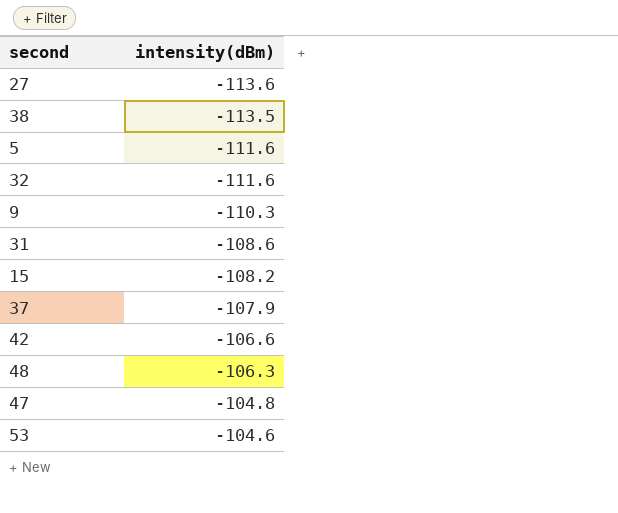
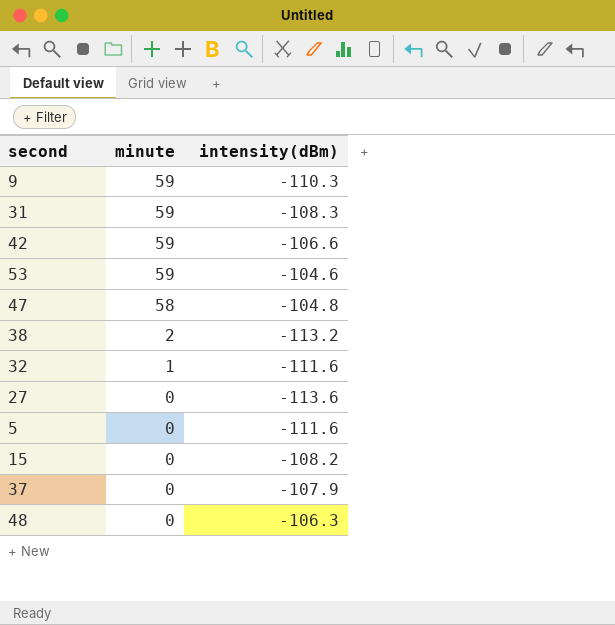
row order: intensity(dBm) ascending -> minute descending
column minute | position: none -> 2
31 | intensity(dBm): -108.6 -> -108.3
38 | intensity(dBm): -113.5 -> -113.2

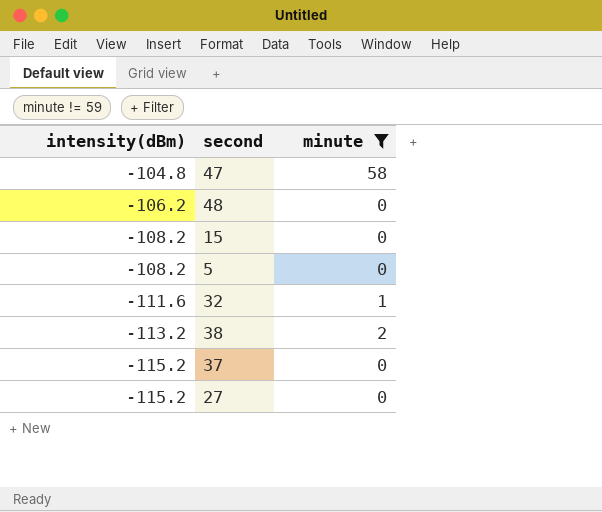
filter: none -> minute != 59
row order: minute descending -> intensity(dBm) descending
column intensity(dBm) | position: 3 -> 1
48 | intensity(dBm): -106.3 -> -106.2
5 | intensity(dBm): -111.6 -> -108.2
37 | intensity(dBm): -107.9 -> -115.2
27 | intensity(dBm): -113.6 -> -115.2

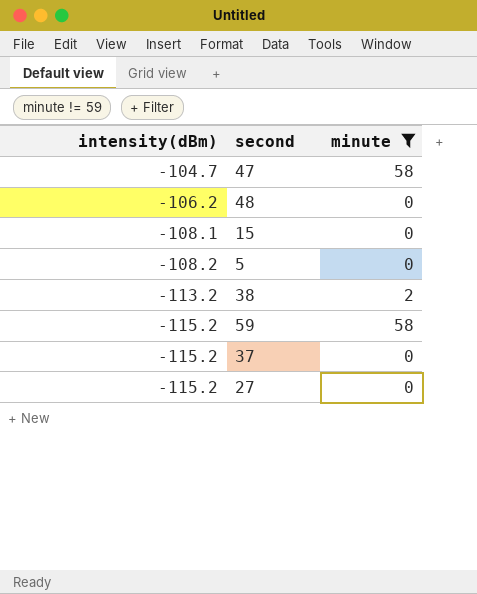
row 32: -111.6 | 1 -> none
47 | intensity(dBm): -104.8 -> -104.7
15 | intensity(dBm): -108.2 -> -108.1
row 59: none -> -115.2 | 58

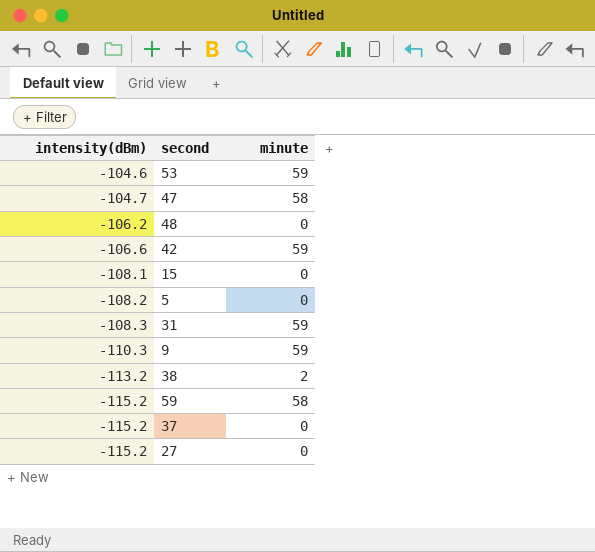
filter: minute != 59 -> none

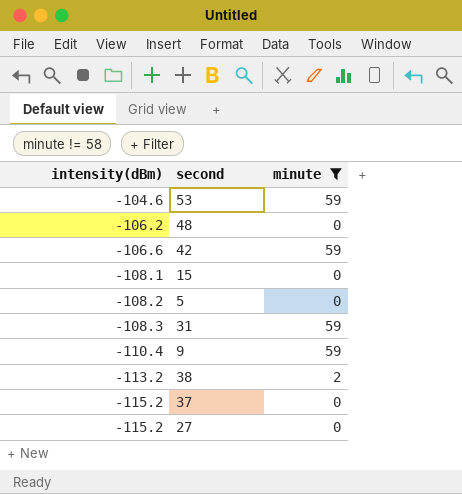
filter: none -> minute != 58
9 | intensity(dBm): -110.3 -> -110.4

